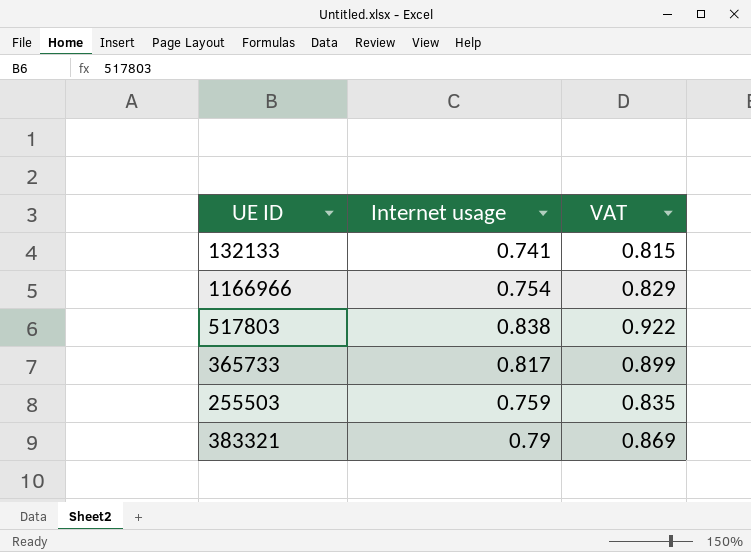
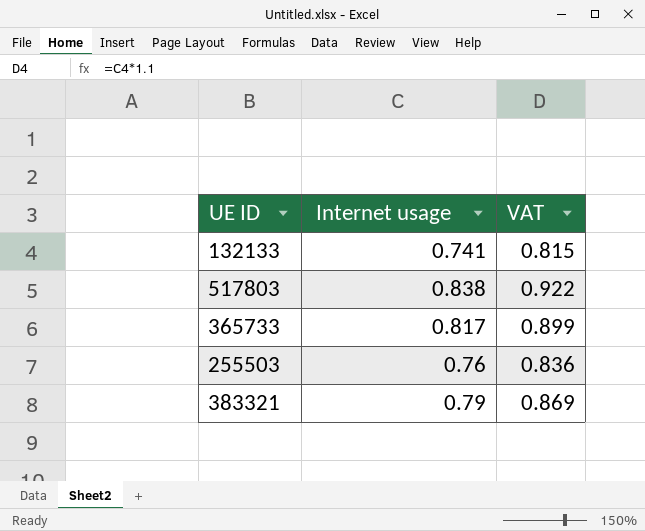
row 1166966: 0.754 | 0.829 -> none
255503 | Internet usage: 0.759 -> 0.76
255503 | VAT: 0.835 -> 0.836

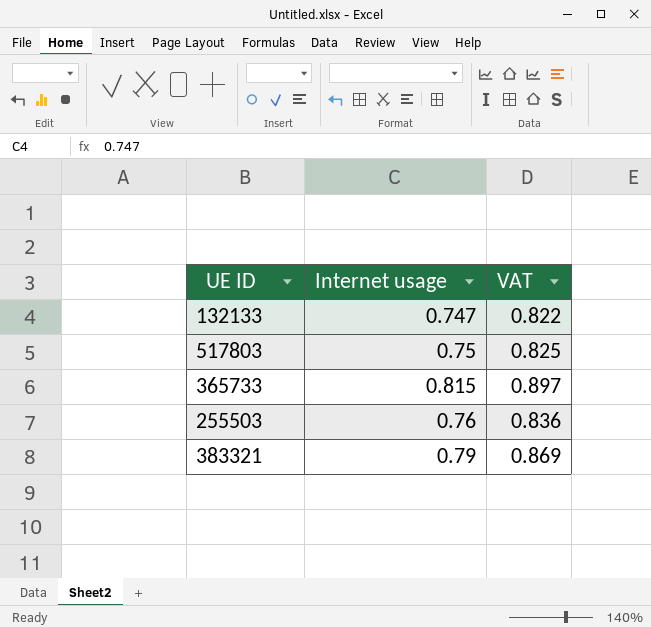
132133 | Internet usage: 0.741 -> 0.747
132133 | VAT: 0.815 -> 0.822
517803 | Internet usage: 0.838 -> 0.75
517803 | VAT: 0.922 -> 0.825
365733 | Internet usage: 0.817 -> 0.815
365733 | VAT: 0.899 -> 0.897

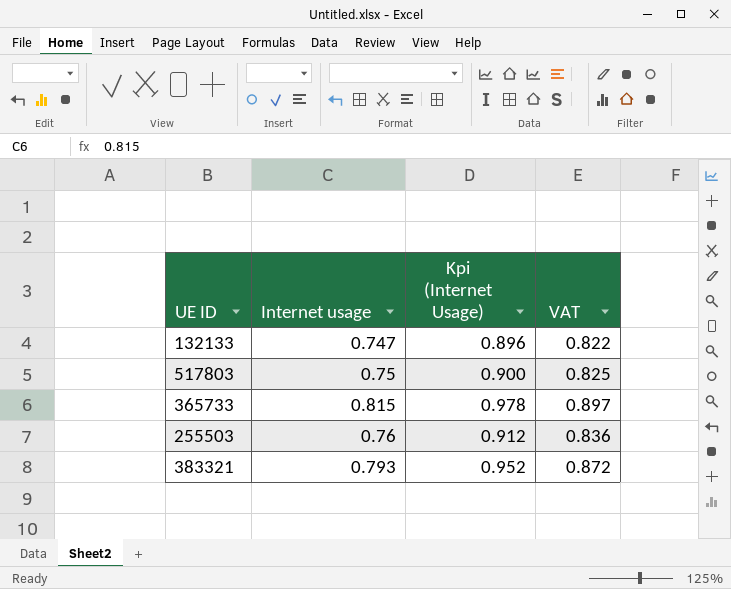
column Kpi (Internet Usage) | formula: none -> [Internet usage] * 1.2
383321 | Internet usage: 0.79 -> 0.793
383321 | VAT: 0.869 -> 0.872

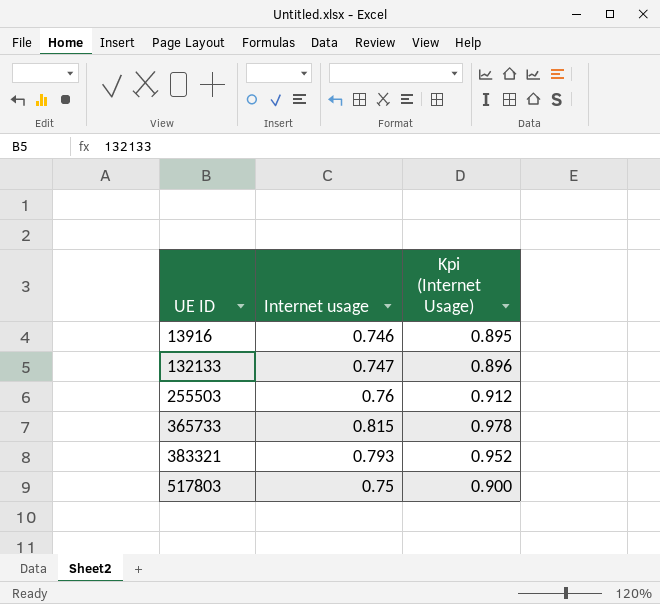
row order: none -> UE ID ascending
column VAT | formula: [Internet usage] * 1.1 -> none
row 13916: none -> 0.746 | 0.895

